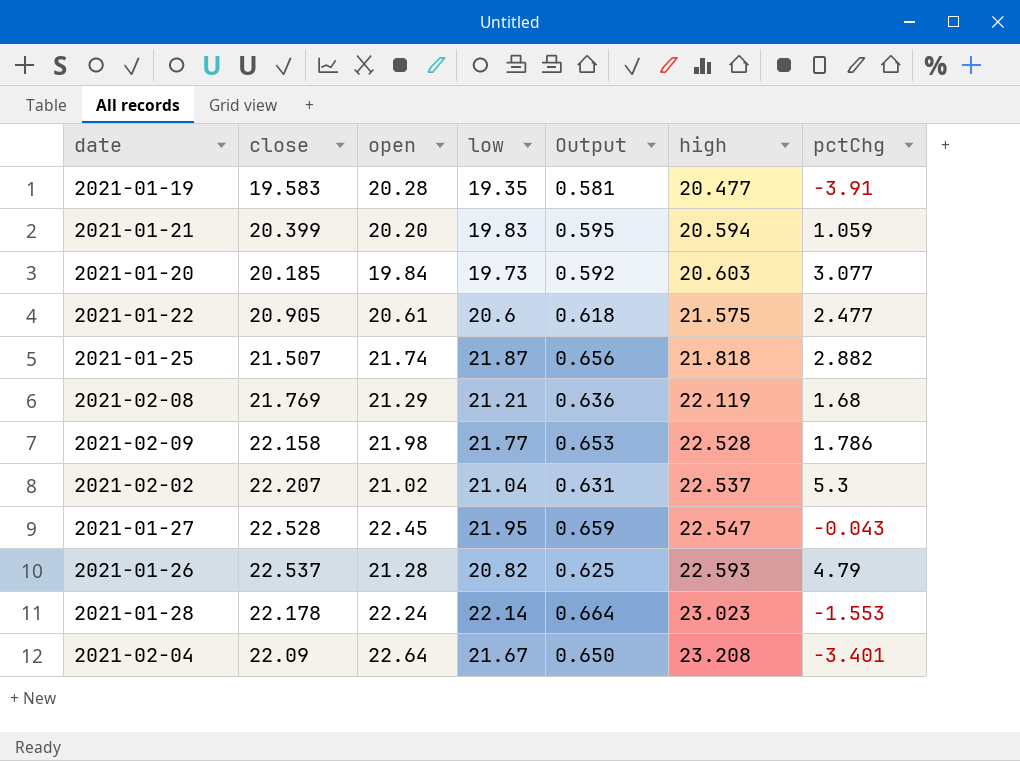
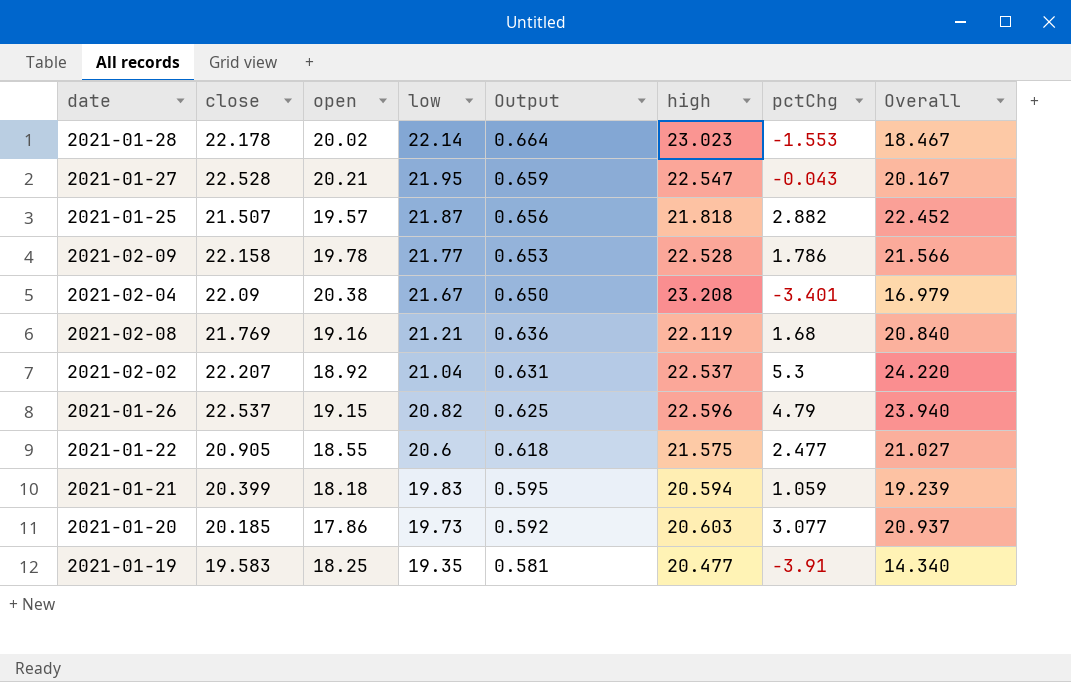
row order: high ascending -> low descending
column Overall | formula: none -> [open] + [pctChg]
2021-01-28 | open: 22.24 -> 20.02
2021-01-27 | open: 22.45 -> 20.21
2021-01-25 | open: 21.74 -> 19.57
2021-02-09 | open: 21.98 -> 19.78
2021-02-04 | open: 22.64 -> 20.38
2021-02-08 | open: 21.29 -> 19.16
2021-02-02 | open: 21.02 -> 18.92
2021-01-26 | open: 21.28 -> 19.15
2021-01-26 | high: 22.593 -> 22.596
2021-01-22 | open: 20.61 -> 18.55
2021-01-21 | open: 20.20 -> 18.18
2021-01-20 | open: 19.84 -> 17.86
2021-01-19 | open: 20.28 -> 18.25

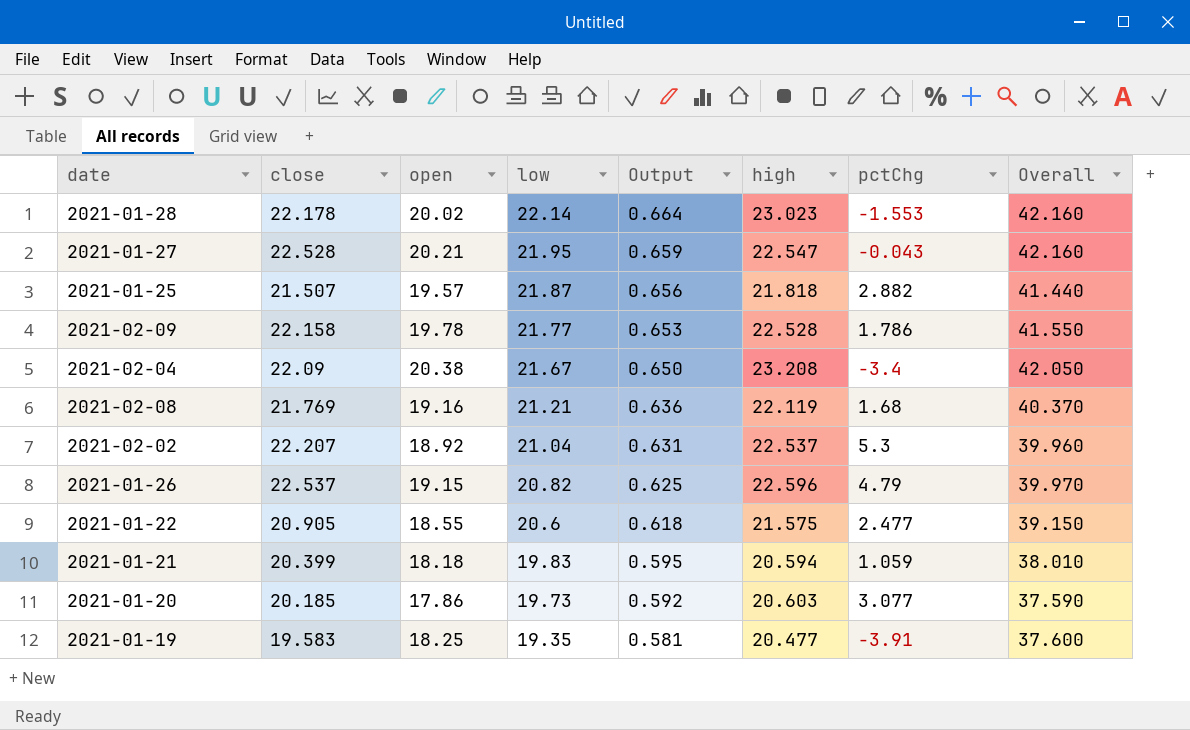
column Overall | formula: [open] + [pctChg] -> [open] + [low]
2021-02-04 | pctChg: -3.401 -> -3.4

